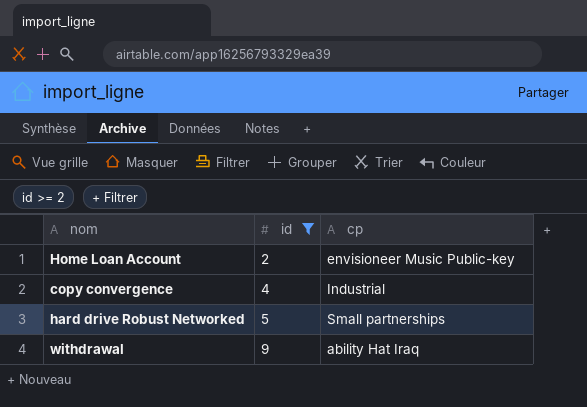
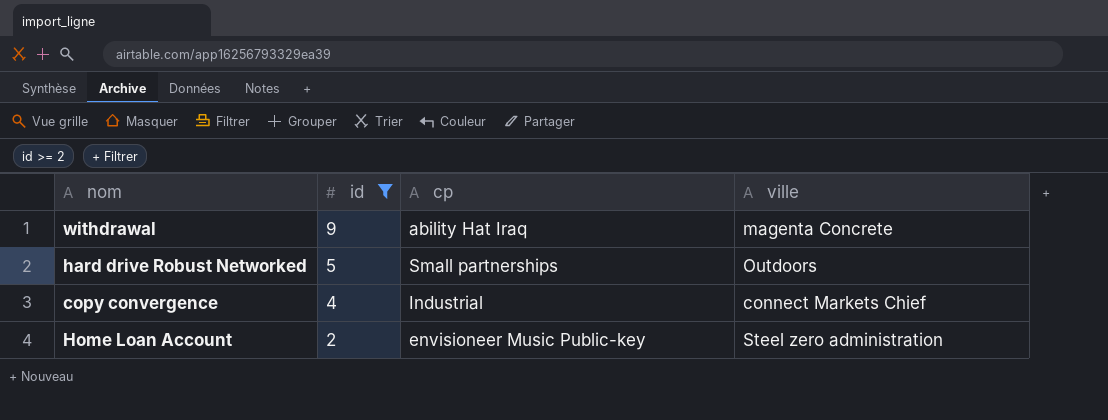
row order: id ascending -> id descending
column ville | position: none -> 4

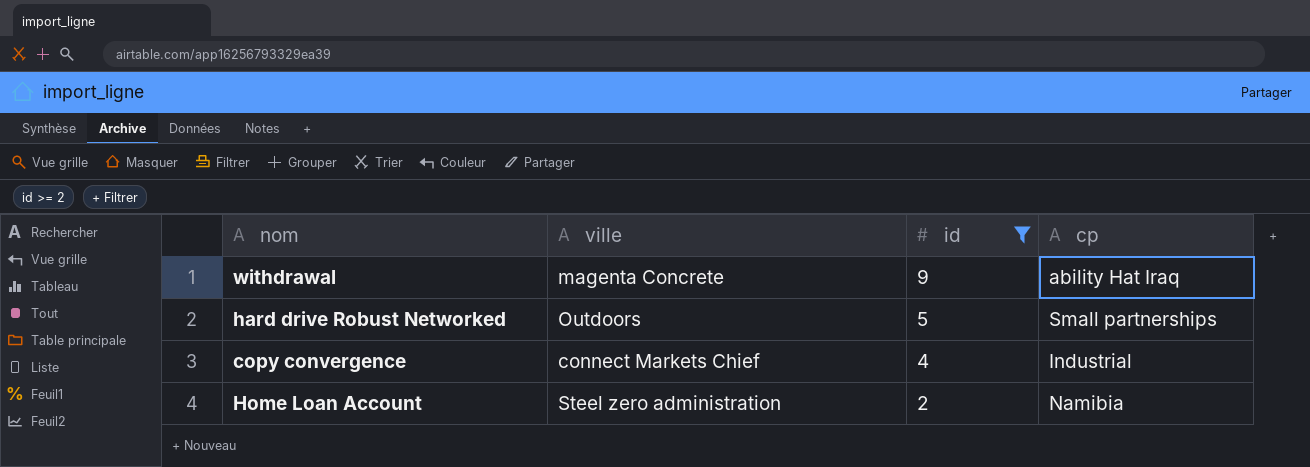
column ville | position: 4 -> 2
Home Loan Account | cp: envisioneer Music Public-key -> Namibia

